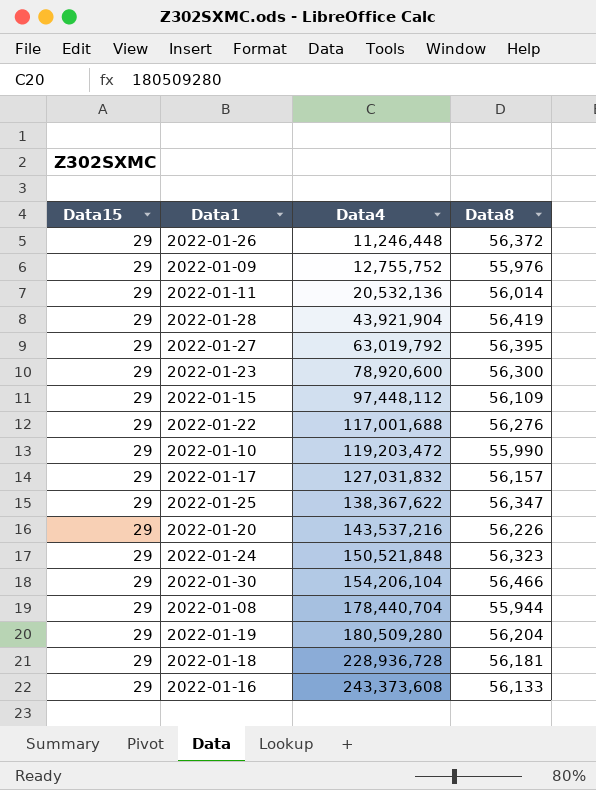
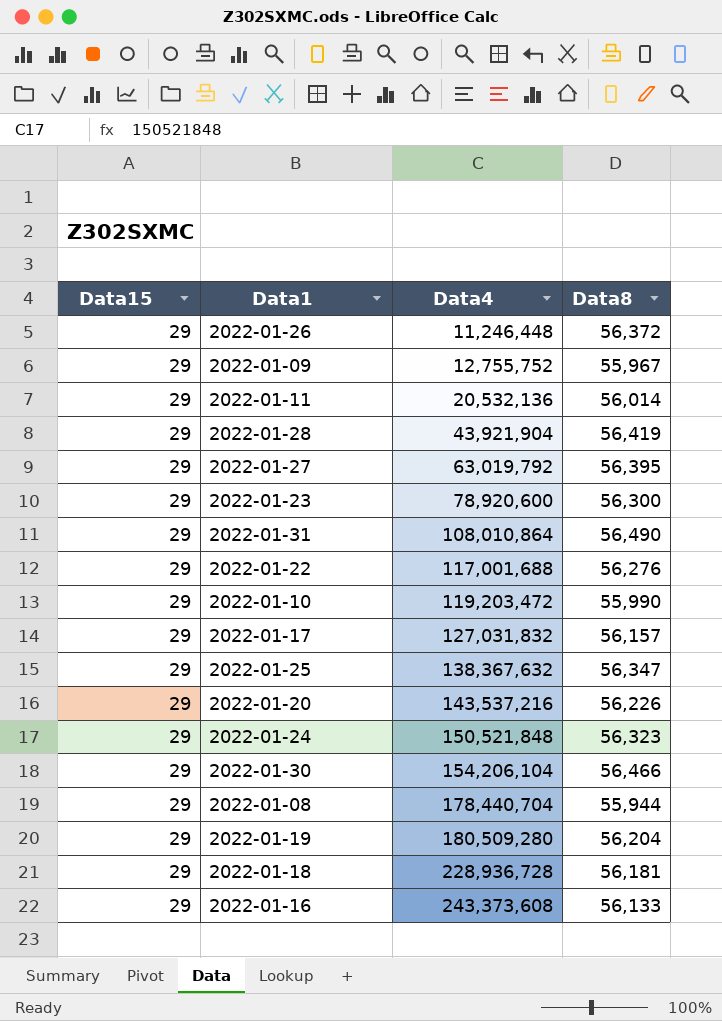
row 2022-01-15: 29 | 97,448,112 | 56,109 -> none
2022-01-09 | Data8: 55,976 -> 55,967
row 2022-01-31: none -> 29 | 108,010,864 | 56,490
2022-01-25 | Data4: 138,367,622 -> 138,367,632

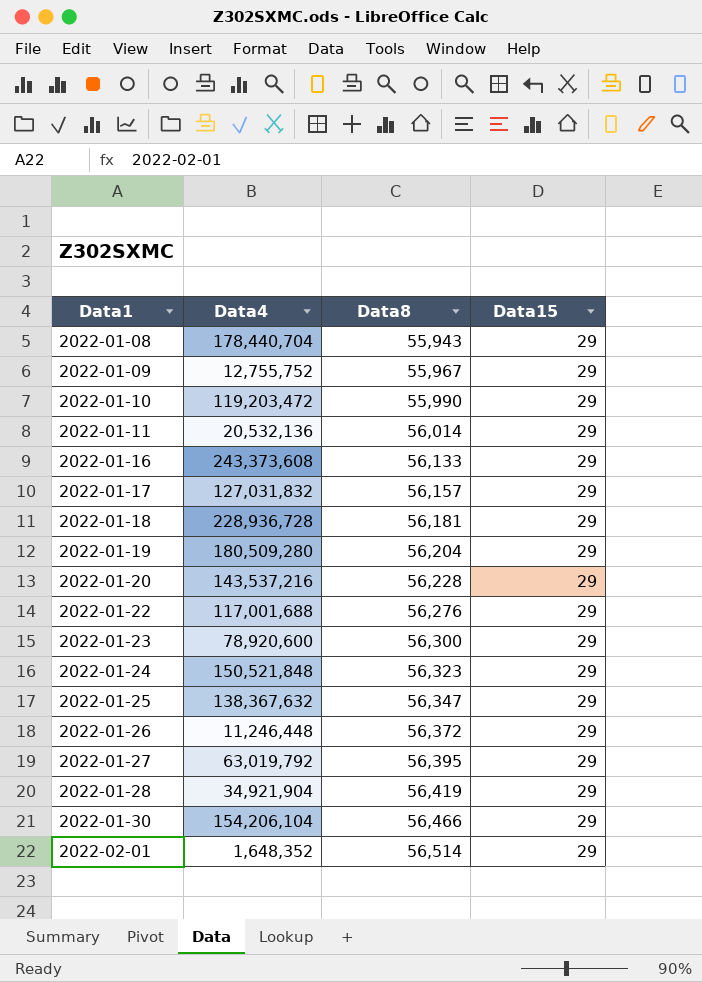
row order: Data4 ascending -> Data1 ascending
column Data15 | position: 1 -> 4
row 2022-01-31: 29 | 108,010,864 | 56,490 -> none
2022-01-08 | Data8: 55,944 -> 55,943
2022-01-20 | Data8: 56,226 -> 56,228
2022-01-28 | Data4: 43,921,904 -> 34,921,904
row 2022-02-01: none -> 1,648,352 | 56,514 | 29

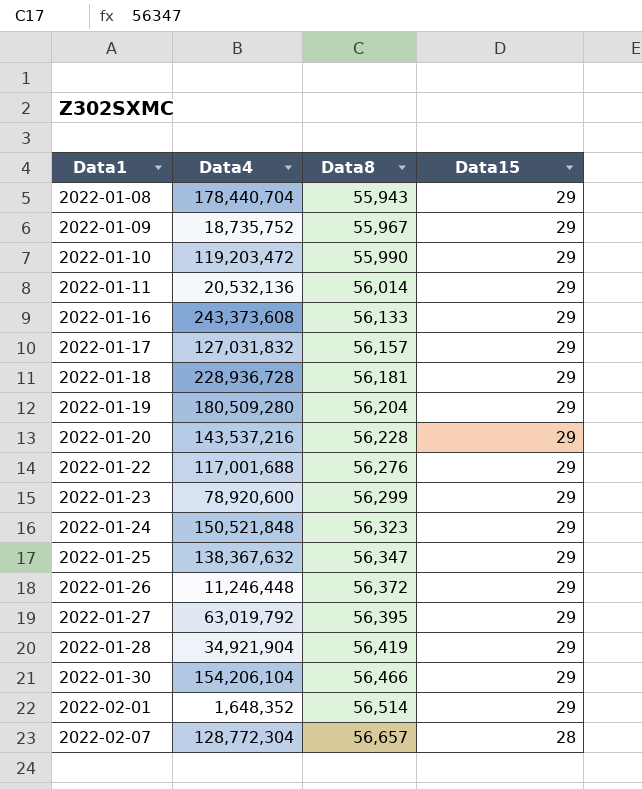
2022-01-09 | Data4: 12,755,752 -> 18,735,752
2022-01-23 | Data8: 56,300 -> 56,299
row 2022-02-07: none -> 128,772,304 | 56,657 | 28

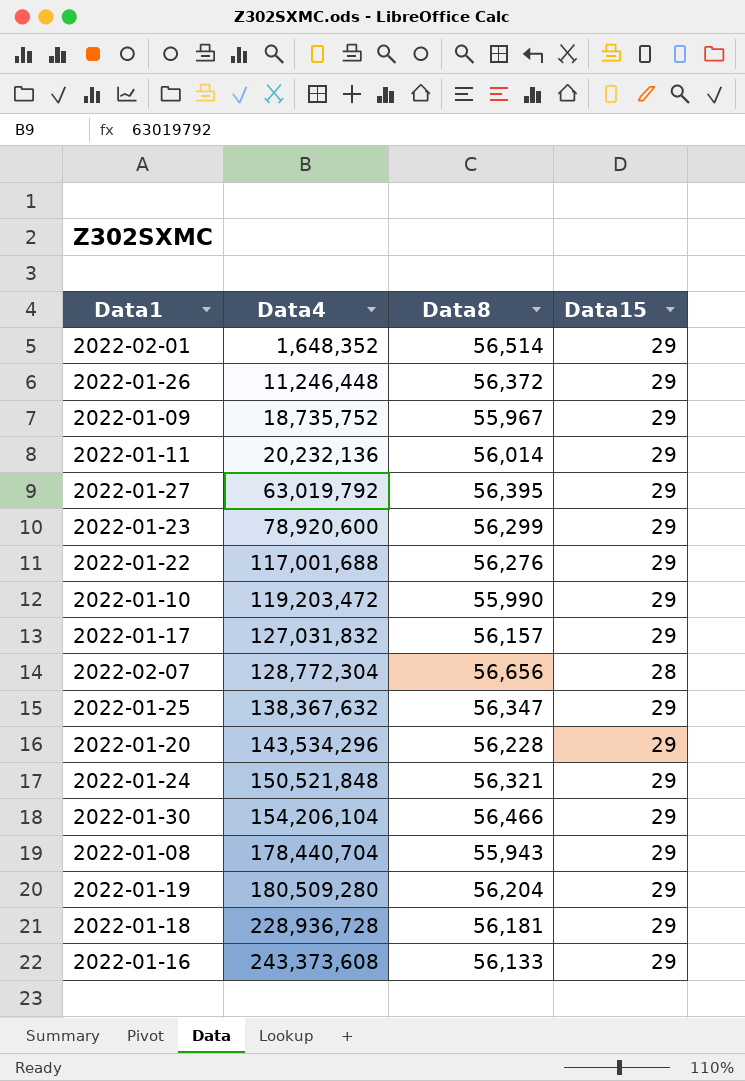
row order: Data1 ascending -> Data4 ascending
row 2022-01-28: 34,921,904 | 56,419 | 29 -> none
2022-01-11 | Data4: 20,532,136 -> 20,232,136
2022-02-07 | Data8: 56,657 -> 56,656
2022-01-20 | Data4: 143,537,216 -> 143,534,296
2022-01-24 | Data8: 56,323 -> 56,321

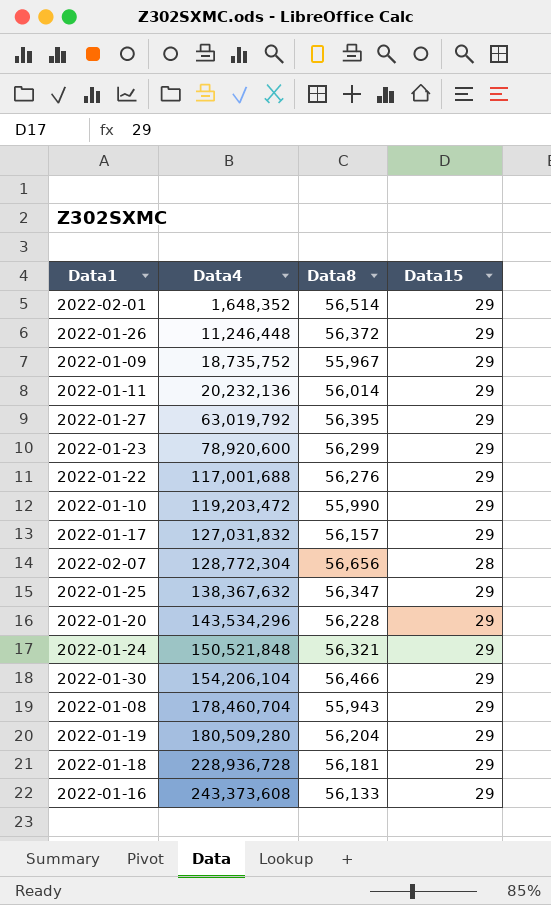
2022-01-08 | Data4: 178,440,704 -> 178,460,704

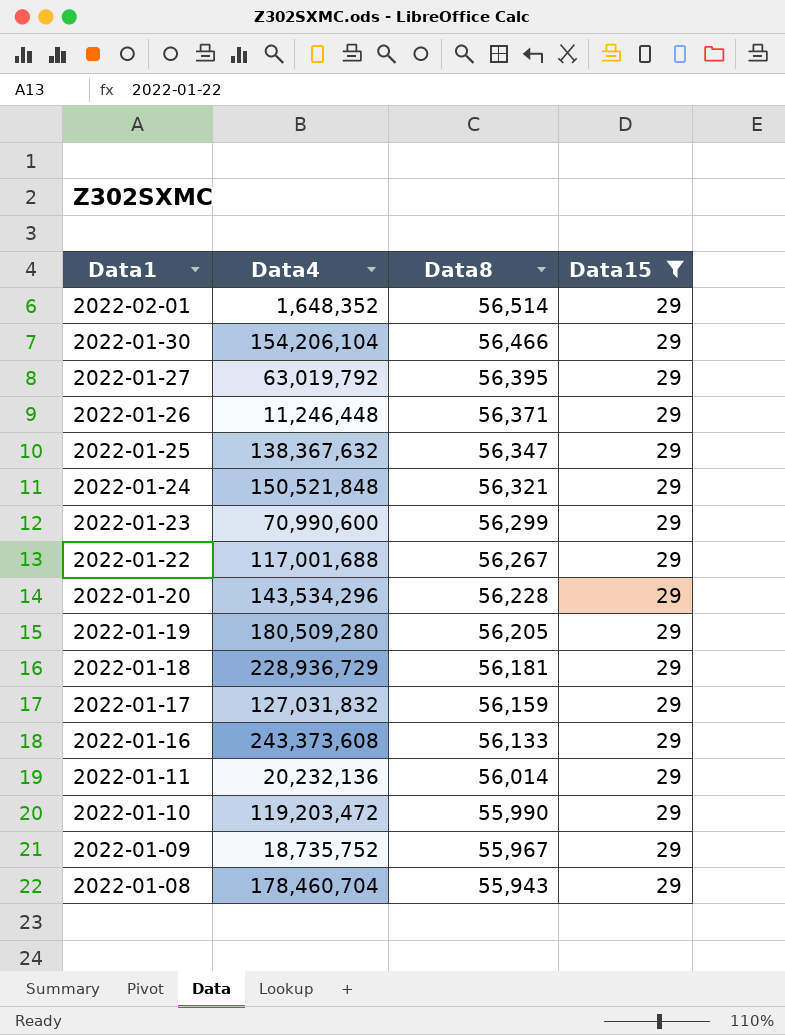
filter: none -> Data15 = 29
row order: Data4 ascending -> Data1 descending
2022-01-26 | Data8: 56,372 -> 56,371
2022-01-23 | Data4: 78,920,600 -> 70,990,600
2022-01-22 | Data8: 56,276 -> 56,267
2022-01-19 | Data8: 56,204 -> 56,205
2022-01-18 | Data4: 228,936,728 -> 228,936,729
2022-01-17 | Data8: 56,157 -> 56,159

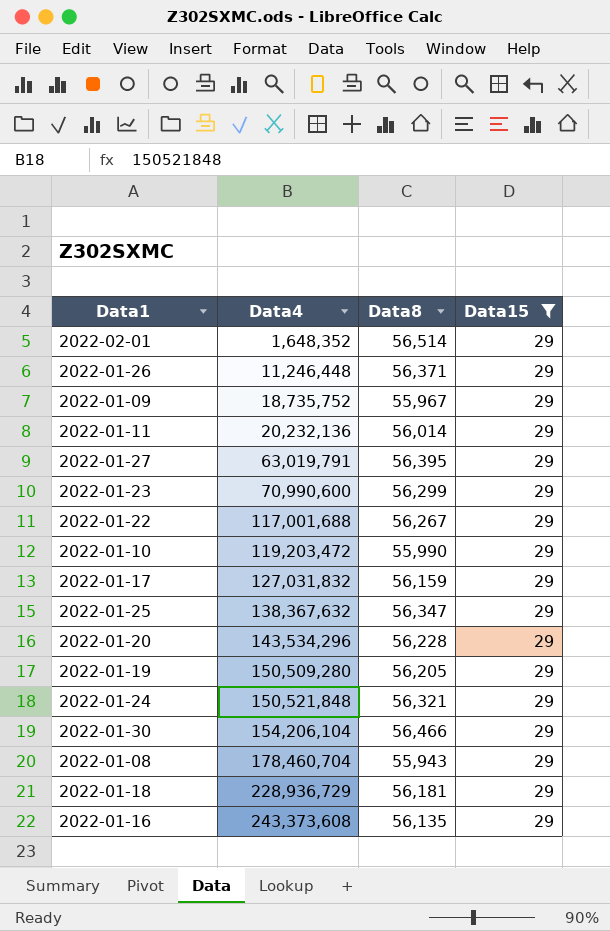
row order: Data1 descending -> Data4 ascending
2022-01-27 | Data4: 63,019,792 -> 63,019,791
2022-01-19 | Data4: 180,509,280 -> 150,509,280
2022-01-16 | Data8: 56,133 -> 56,135

